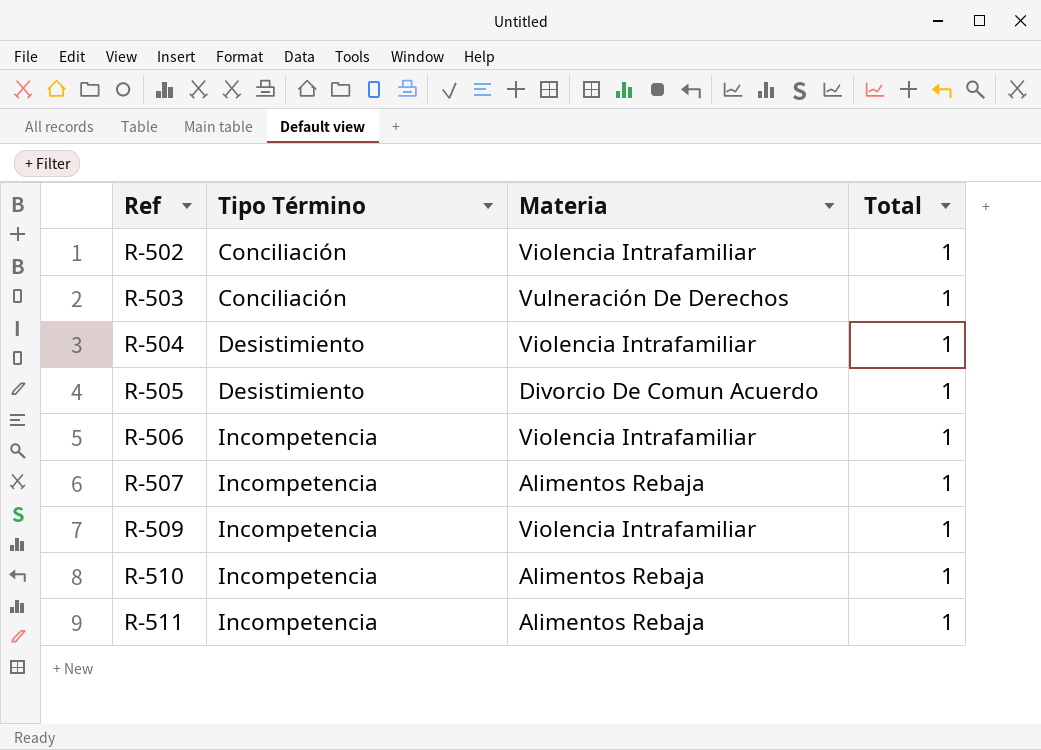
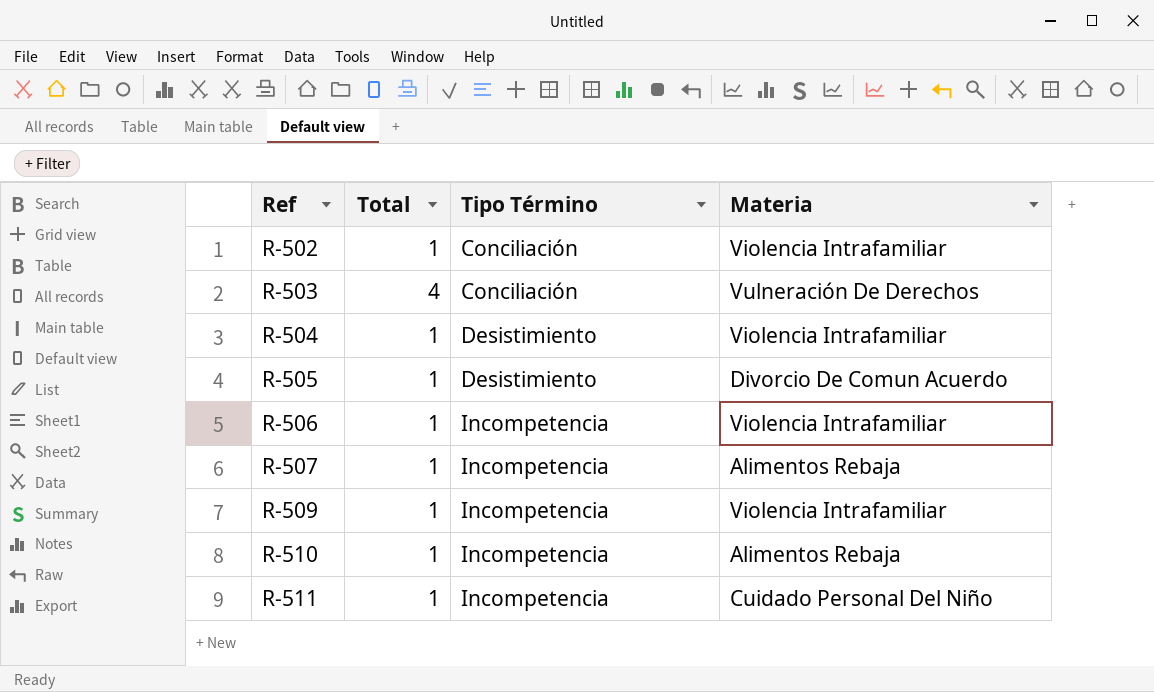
column Total | position: 4 -> 2
R-503 | Total: 1 -> 4
R-511 | Materia: Alimentos Rebaja -> Cuidado Personal Del Niño

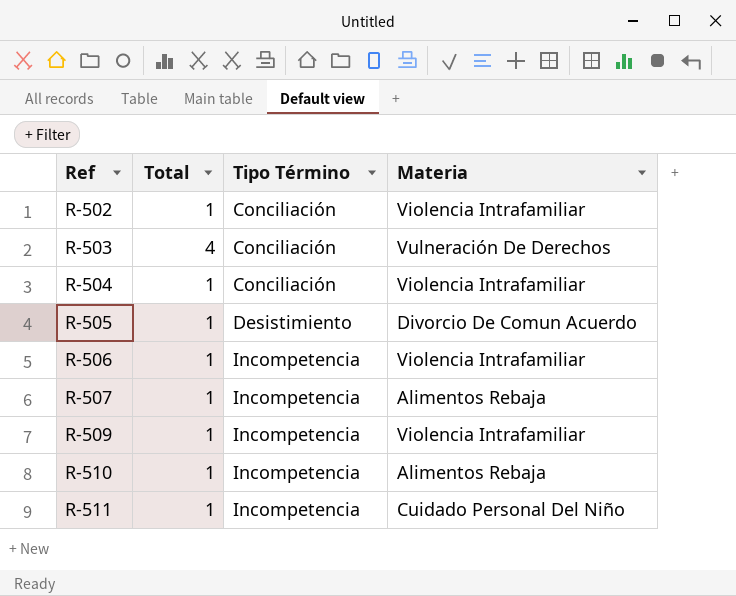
R-504 | Tipo Término: Desistimiento -> Conciliación

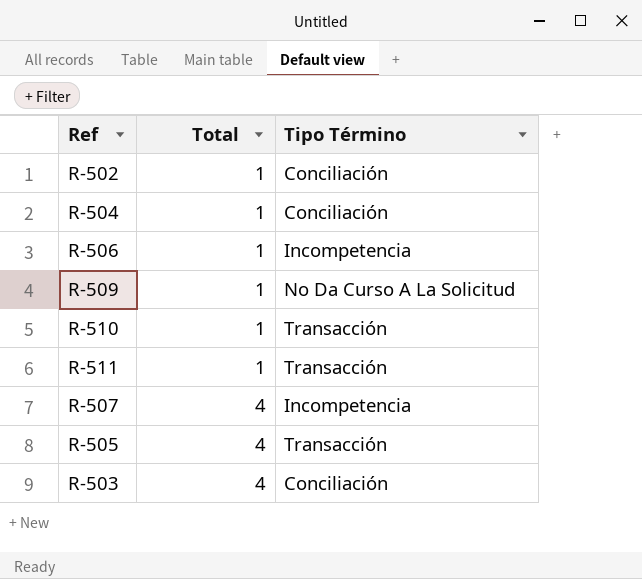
row order: Ref ascending -> Total ascending
column Materia | position: 4 -> none
R-509 | Tipo Término: Incompetencia -> No Da Curso A La Solicitud
R-510 | Tipo Término: Incompetencia -> Transacción
R-511 | Tipo Término: Incompetencia -> Transacción
R-507 | Total: 1 -> 4
R-505 | Total: 1 -> 4
R-505 | Tipo Término: Desistimiento -> Transacción

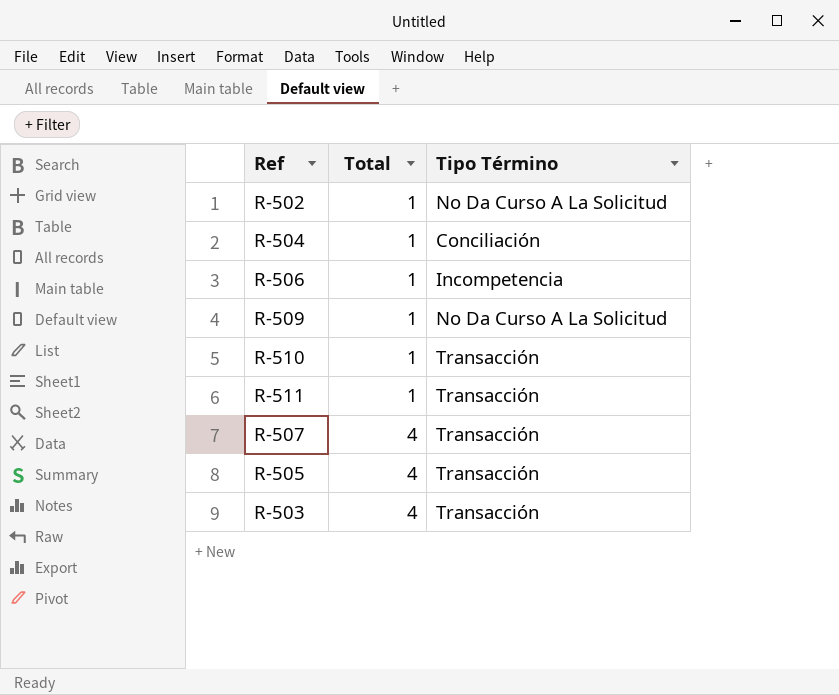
R-502 | Tipo Término: Conciliación -> No Da Curso A La Solicitud
R-507 | Tipo Término: Incompetencia -> Transacción
R-503 | Tipo Término: Conciliación -> Transacción

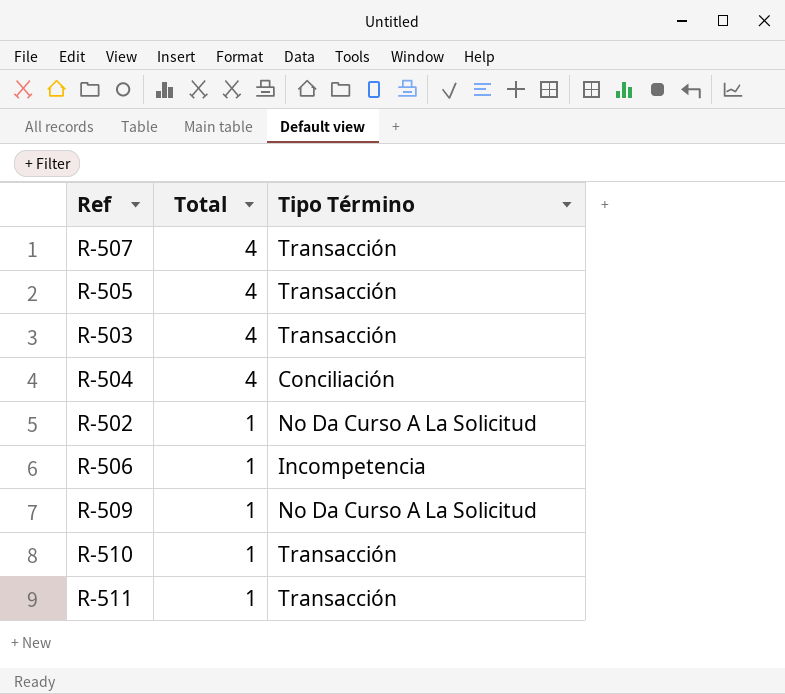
row order: Total ascending -> Total descending
R-504 | Total: 1 -> 4

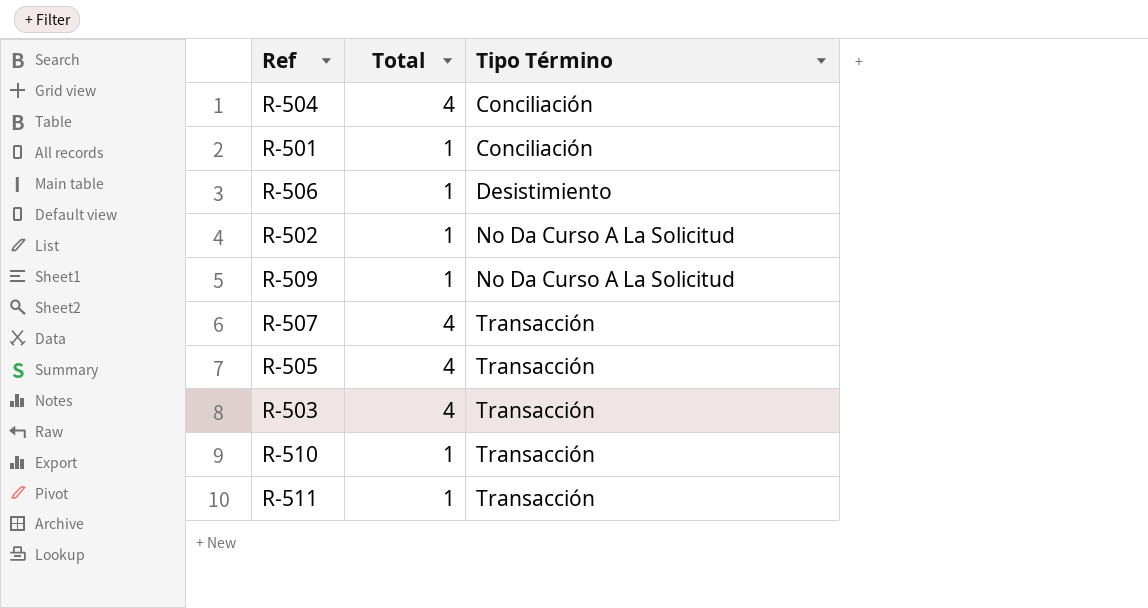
row order: Total descending -> Tipo Término ascending
row R-501: none -> 1 | Conciliación
R-506 | Tipo Término: Incompetencia -> Desistimiento

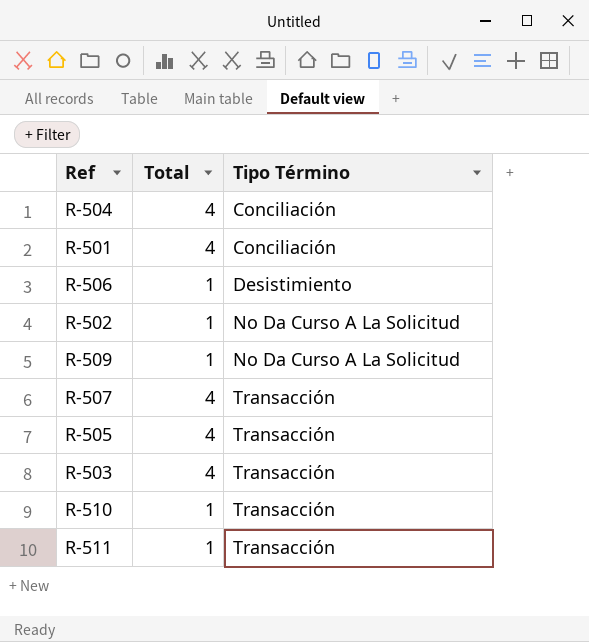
R-501 | Total: 1 -> 4

